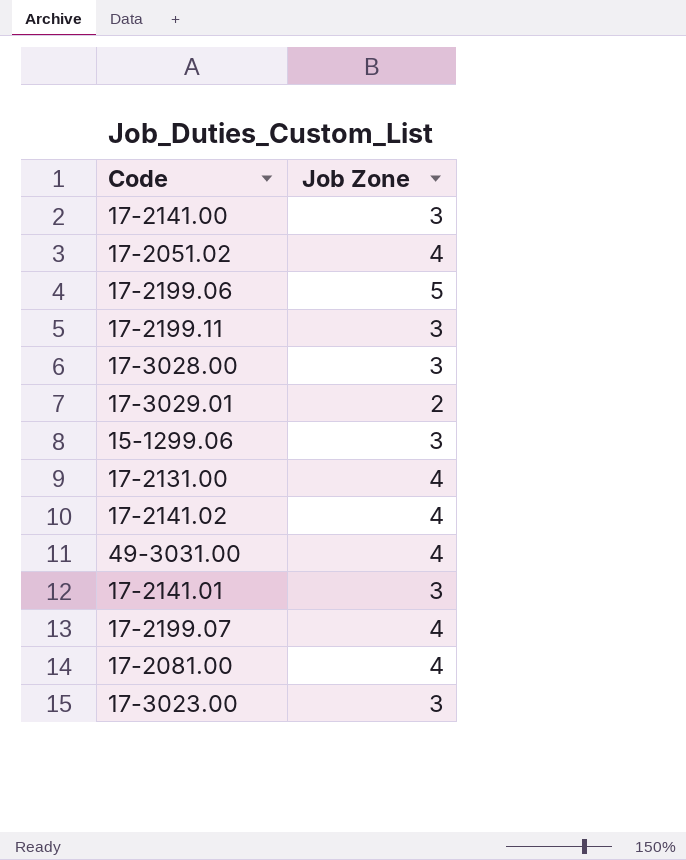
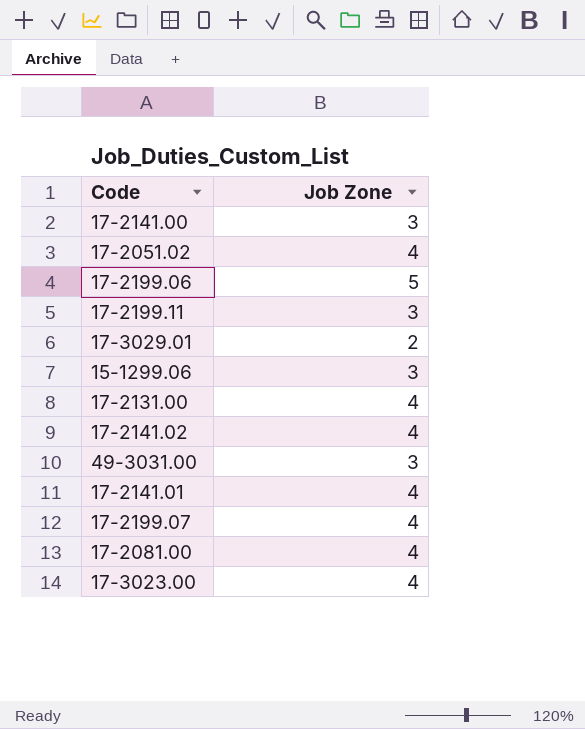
row 17-3028.00: 3 -> none
49-3031.00 | Job Zone: 4 -> 3
17-2141.01 | Job Zone: 3 -> 4
17-3023.00 | Job Zone: 3 -> 4

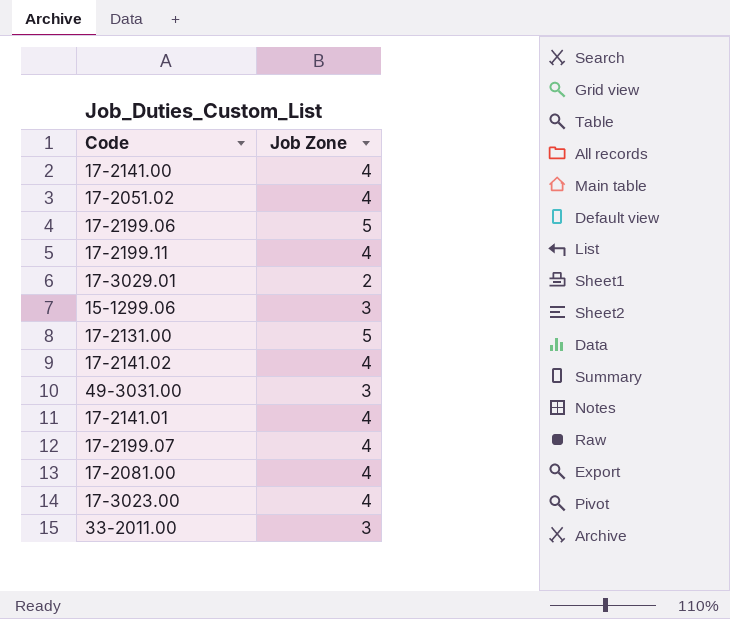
17-2141.00 | Job Zone: 3 -> 4
17-2199.11 | Job Zone: 3 -> 4
17-2131.00 | Job Zone: 4 -> 5
row 33-2011.00: none -> 3

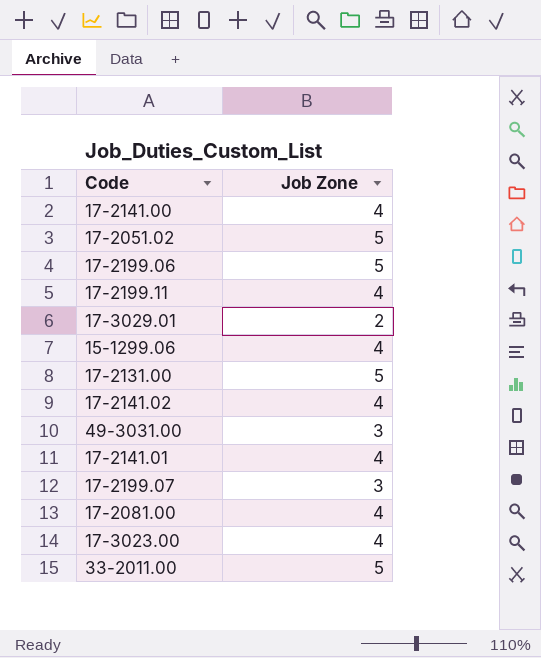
17-2051.02 | Job Zone: 4 -> 5
15-1299.06 | Job Zone: 3 -> 4
17-2199.07 | Job Zone: 4 -> 3
33-2011.00 | Job Zone: 3 -> 5

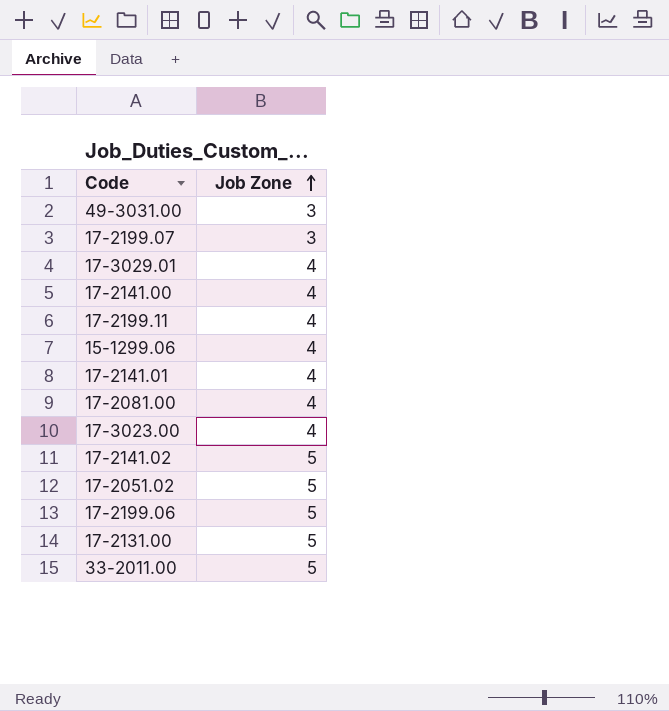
row order: none -> Job Zone ascending
17-3029.01 | Job Zone: 2 -> 4
17-2141.02 | Job Zone: 4 -> 5

